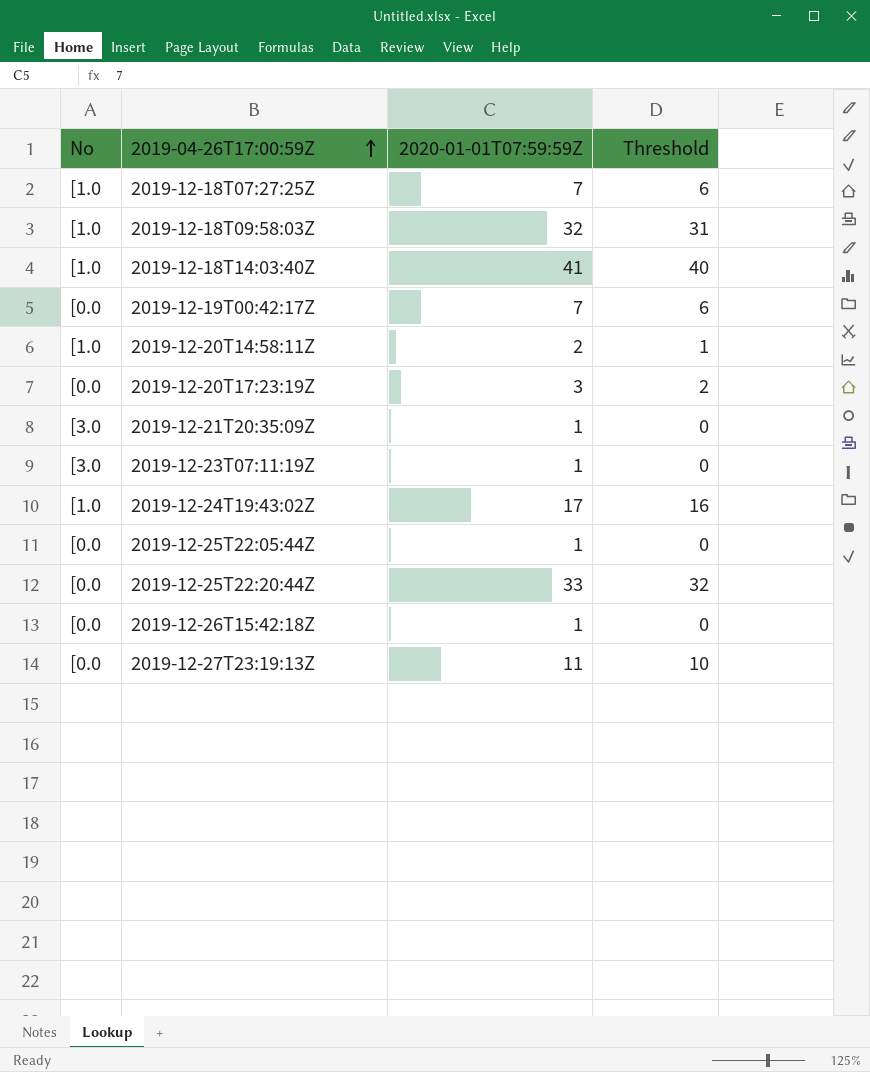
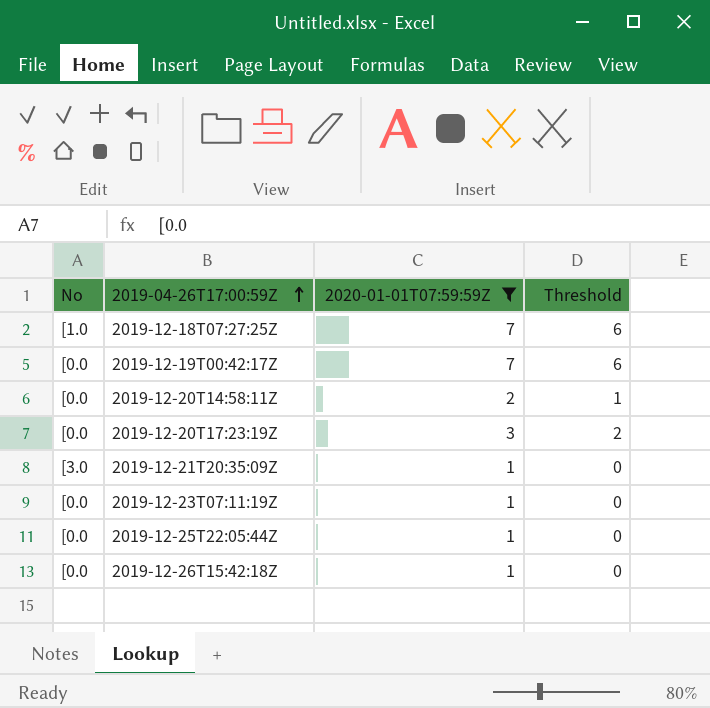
filter: none -> 2020-01-01T07:59:59Z <= 7
2019-12-20T14:58:11Z | No: [1.0 -> [0.0
2019-12-23T07:11:19Z | No: [3.0 -> [0.0

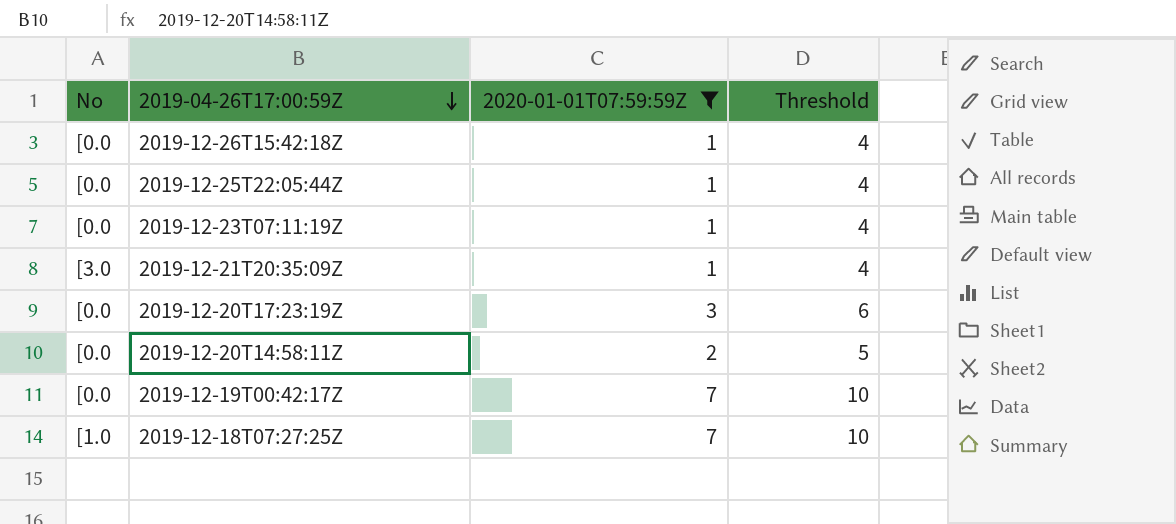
row order: 2019-04-26T17:00:59Z ascending -> 2019-04-26T17:00:59Z descending
column Threshold | formula: [2020-01-01T07:59:59Z] - 1 -> [2020-01-01T07:59:59Z] + 3

